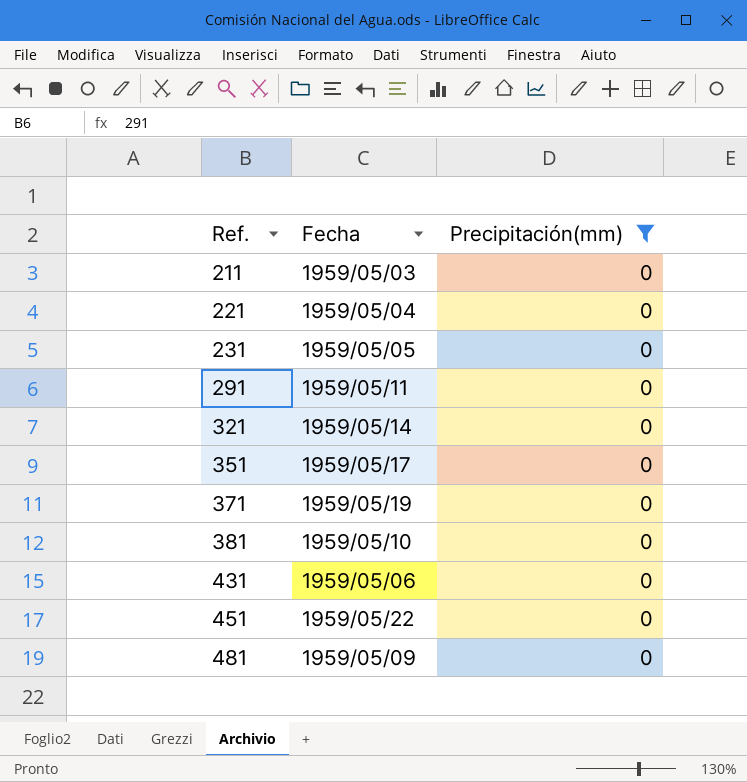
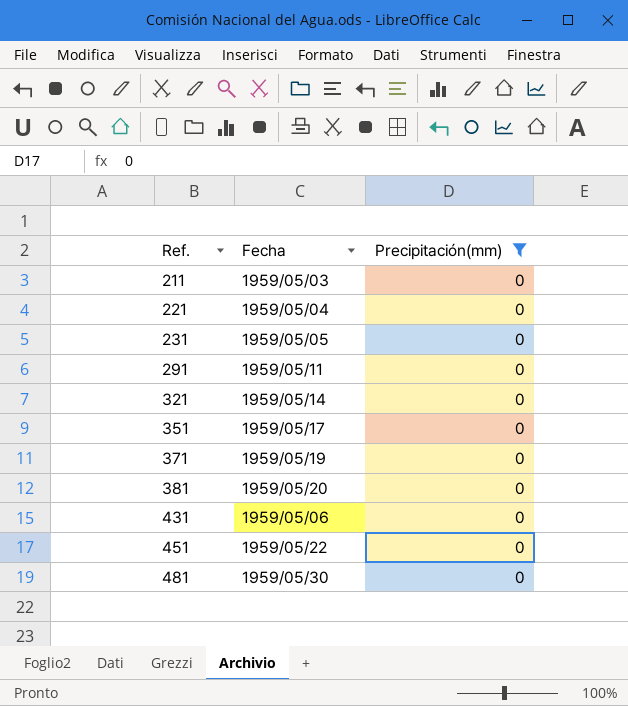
381 | Fecha: 1959/05/10 -> 1959/05/20
481 | Fecha: 1959/05/09 -> 1959/05/30

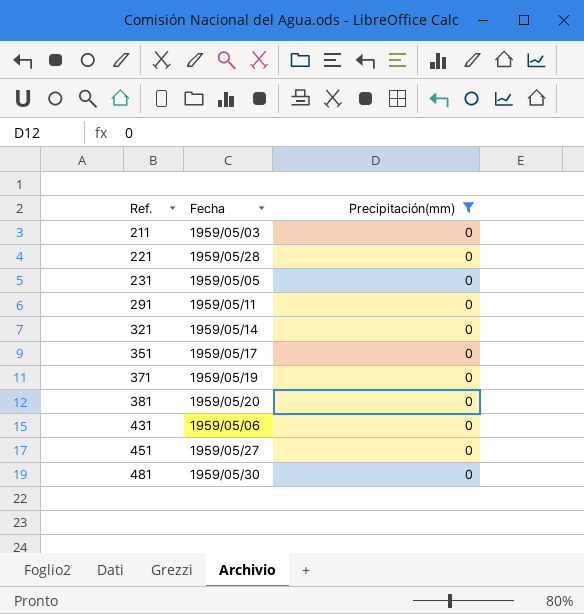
221 | Fecha: 1959/05/04 -> 1959/05/28
451 | Fecha: 1959/05/22 -> 1959/05/27

